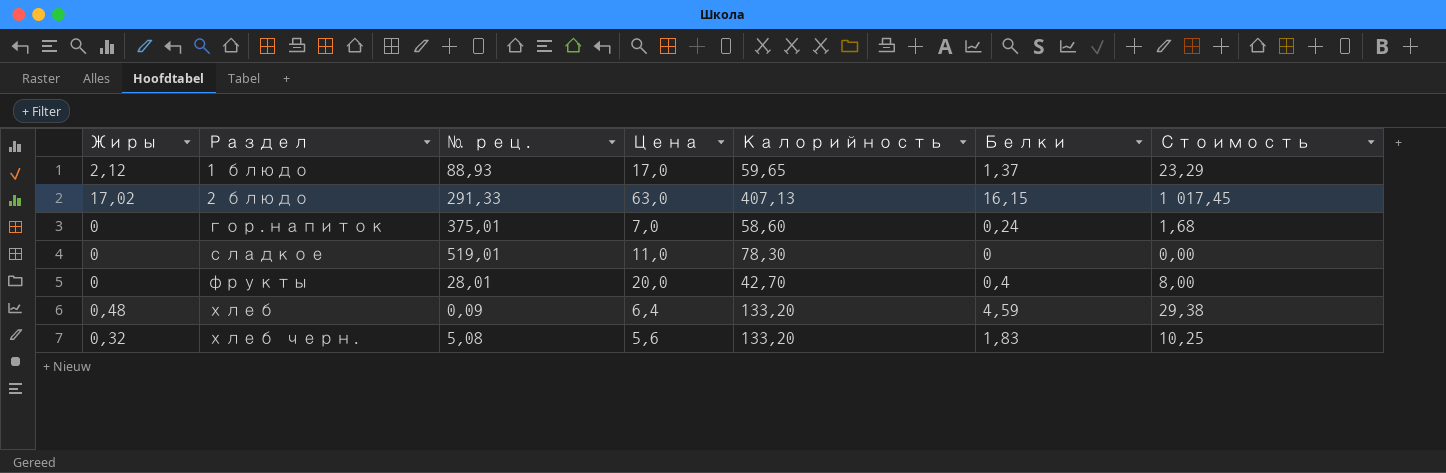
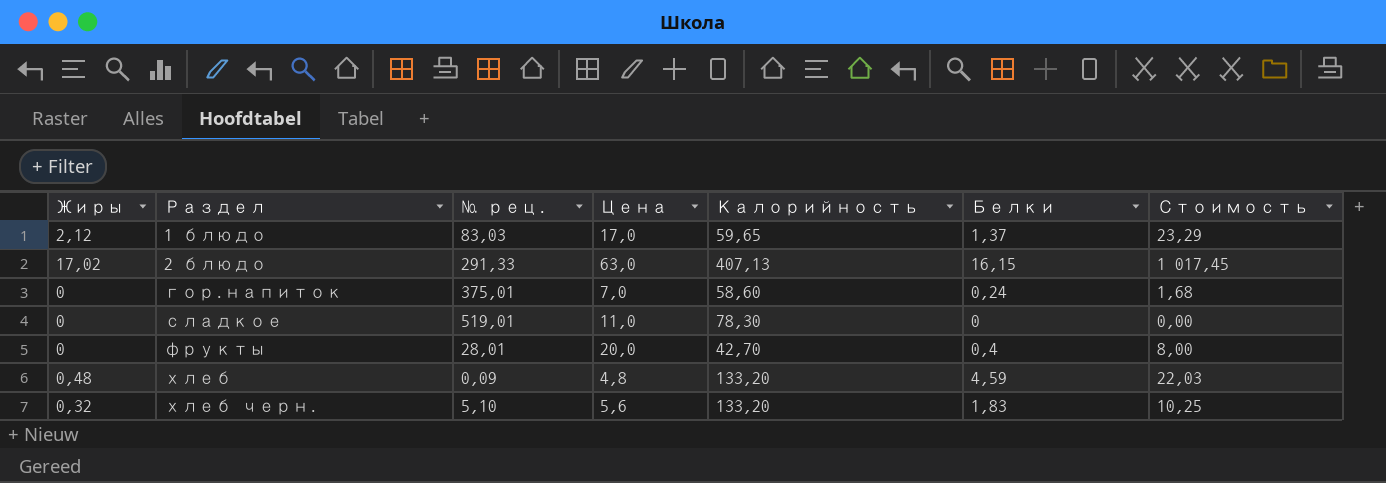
1 блюдо | № рец.: 88,93 -> 83,03
хлеб | Цена: 6,4 -> 4,8
хлеб | Стоимость: 29,38 -> 22,03
хлеб черн. | № рец.: 5,08 -> 5,10

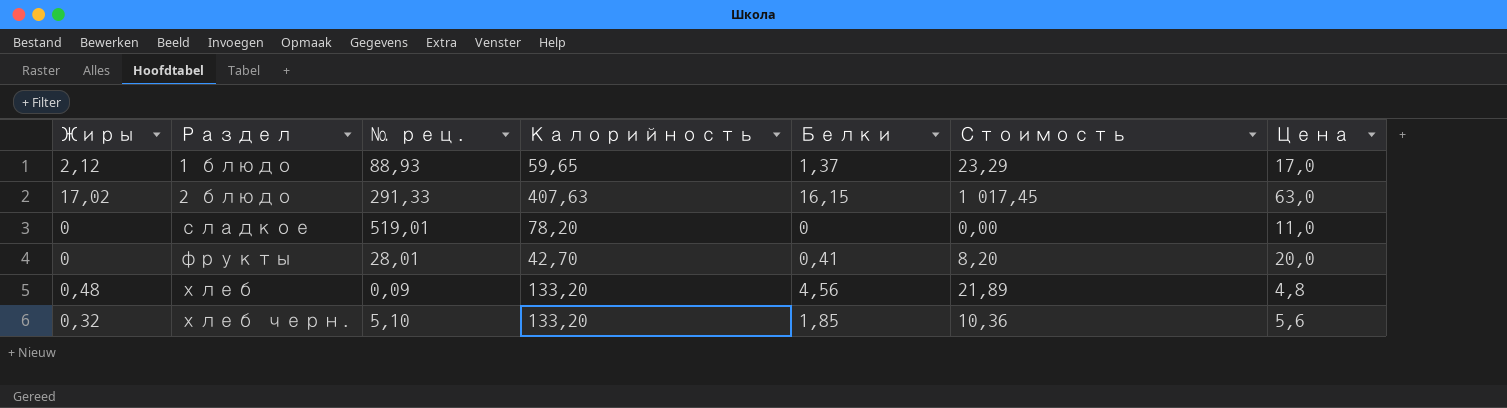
column Цена | position: 4 -> 7
row гор.напиток: 0 | 375,01 | 7,0 | 58,60 | 0,24 | 1,68 -> none
1 блюдо | № рец.: 83,03 -> 88,93
2 блюдо | Калорийность: 407,13 -> 407,63
сладкое | Калорийность: 78,30 -> 78,20
фрукты | Белки: 0,4 -> 0,41
фрукты | Стоимость: 8,00 -> 8,20
хлеб | Белки: 4,59 -> 4,56
хлеб | Стоимость: 22,03 -> 21,89
хлеб черн. | Белки: 1,83 -> 1,85
хлеб черн. | Стоимость: 10,25 -> 10,36

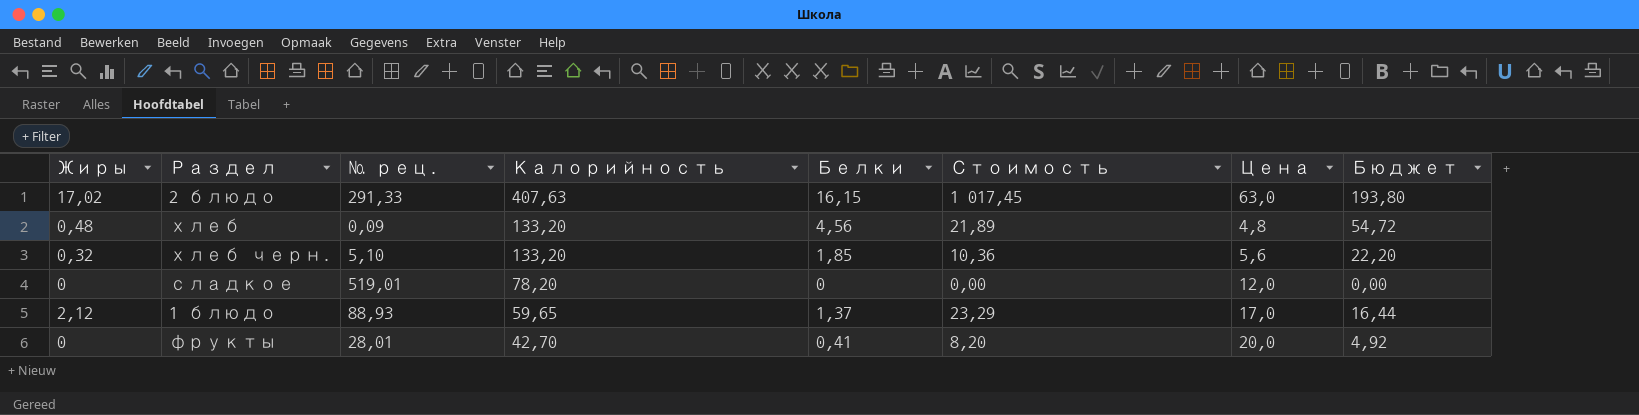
row order: Раздел ascending -> Калорийность descending
column Бюджет | formula: none -> [Белки] * 12
сладкое | Цена: 11,0 -> 12,0

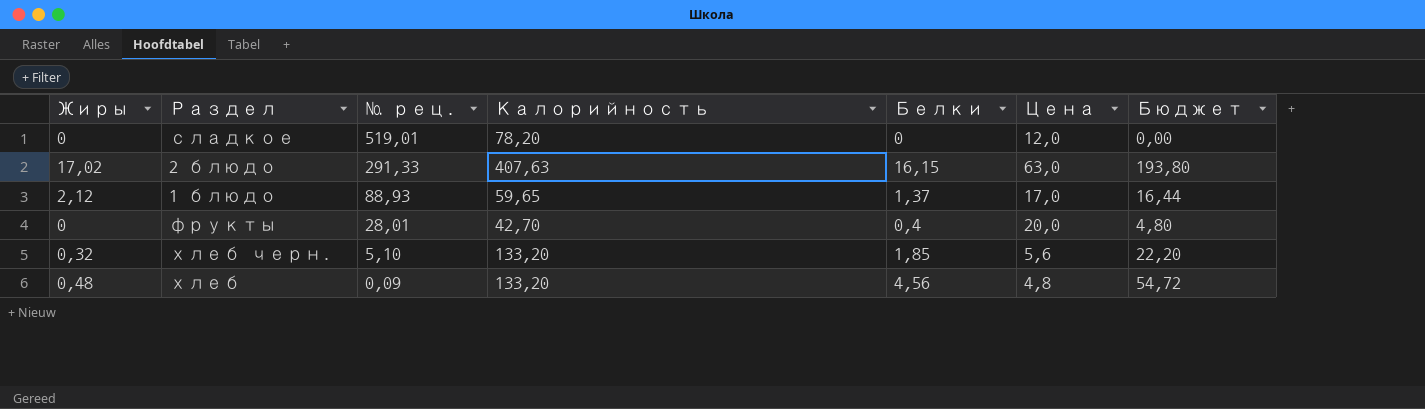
row order: Калорийность descending -> № рец. descending
column Стоимость | formula: [Белки] * [Цена] -> none
фрукты | Белки: 0,41 -> 0,4
фрукты | Бюджет: 4,92 -> 4,80

